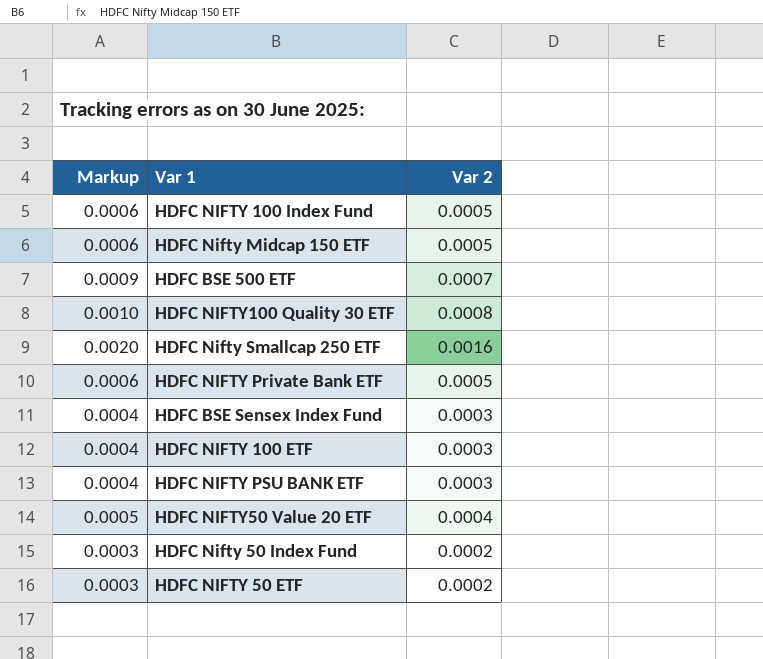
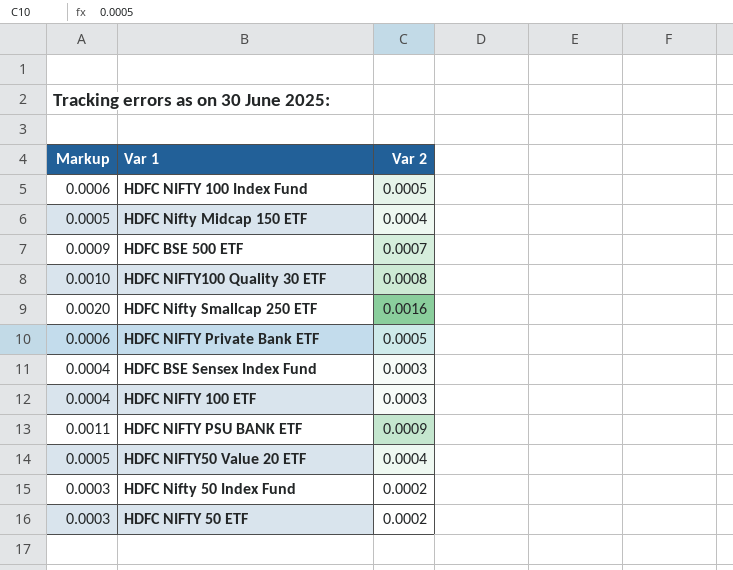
HDFC Nifty Midcap 150 ETF | Markup: 0.0006 -> 0.0005
HDFC Nifty Midcap 150 ETF | Var 2: 0.0005 -> 0.0004
HDFC NIFTY PSU BANK ETF | Markup: 0.0004 -> 0.0011
HDFC NIFTY PSU BANK ETF | Var 2: 0.0003 -> 0.0009

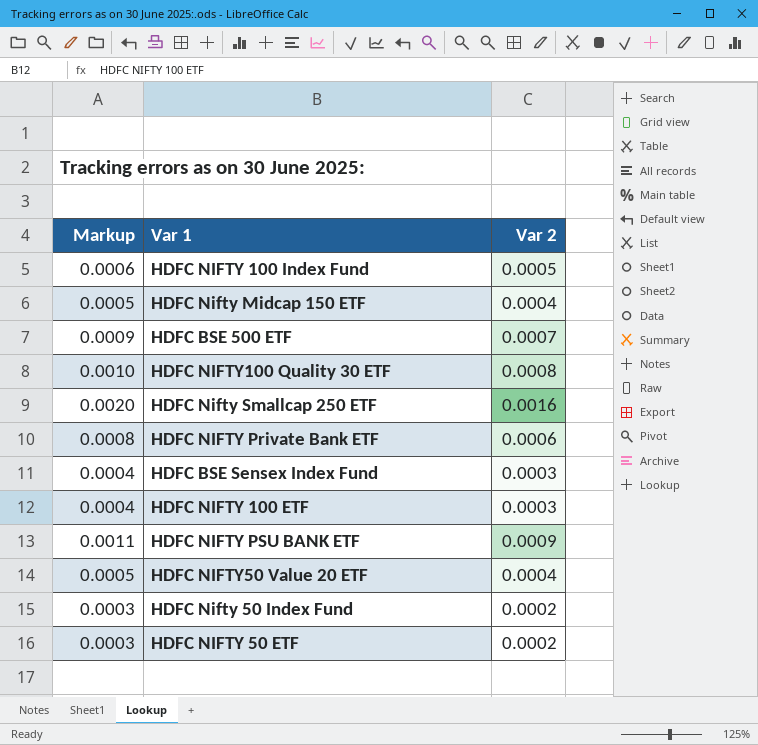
HDFC NIFTY Private Bank ETF | Markup: 0.0006 -> 0.0008
HDFC NIFTY Private Bank ETF | Var 2: 0.0005 -> 0.0006

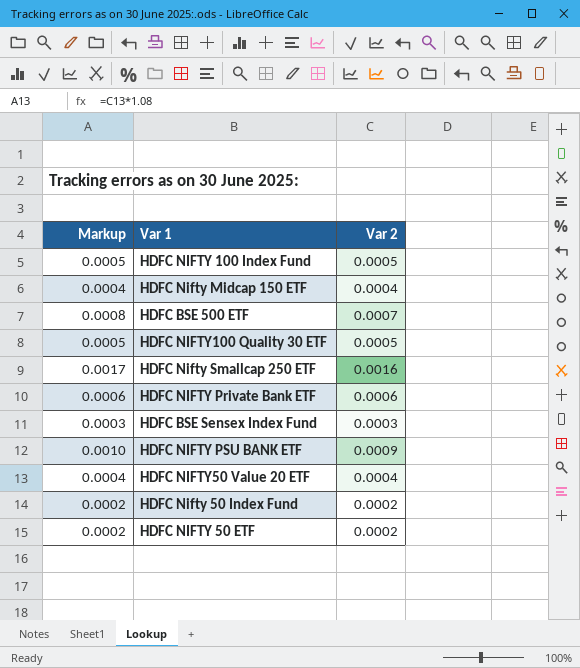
column Markup | formula: [Var 2] * 1.25 -> [Var 2] * 1.08
row HDFC NIFTY 100 ETF: 0.0004 | 0.0003 -> none
HDFC NIFTY100 Quality 30 ETF | Var 2: 0.0008 -> 0.0005

